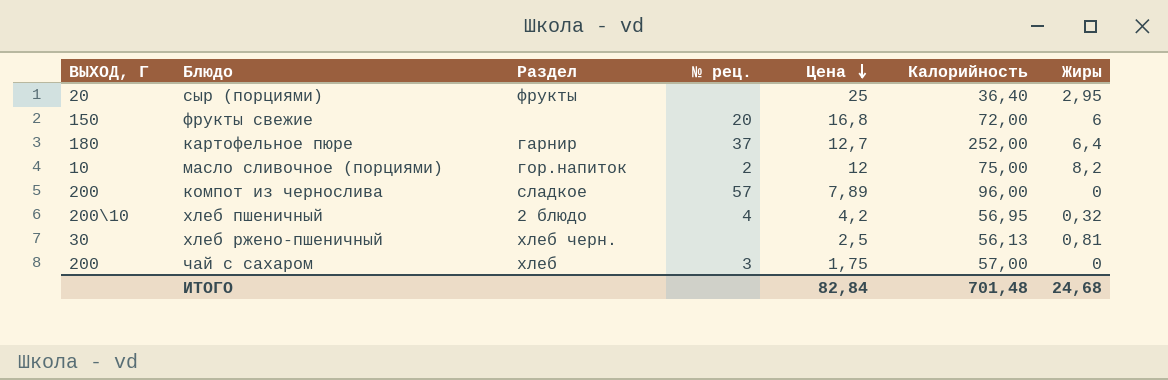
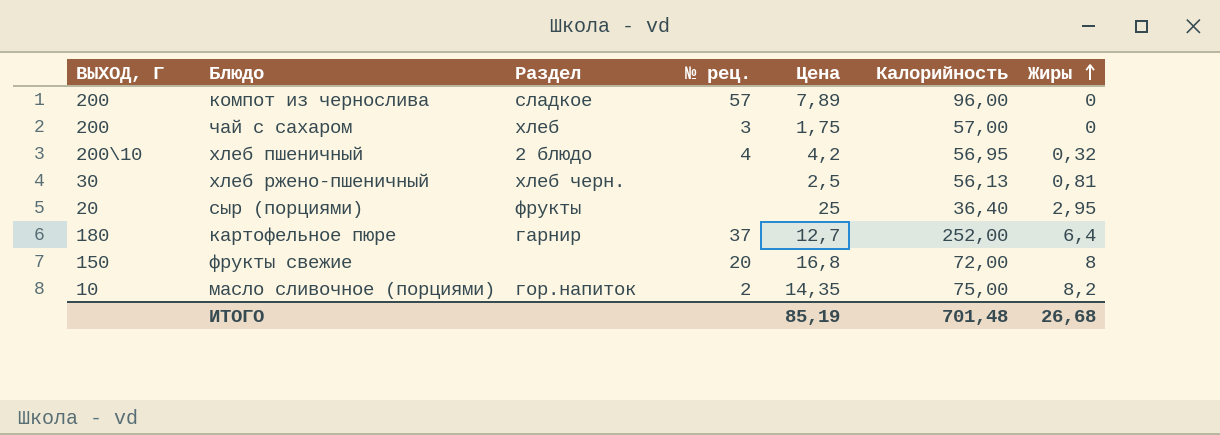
row order: Цена descending -> Жиры ascending
фрукты свежие | Жиры: 6 -> 8
масло сливочное (порциями) | Цена: 12 -> 14,35
ИТОГО | Цена: 82,84 -> 85,19
ИТОГО | Жиры: 24,68 -> 26,68

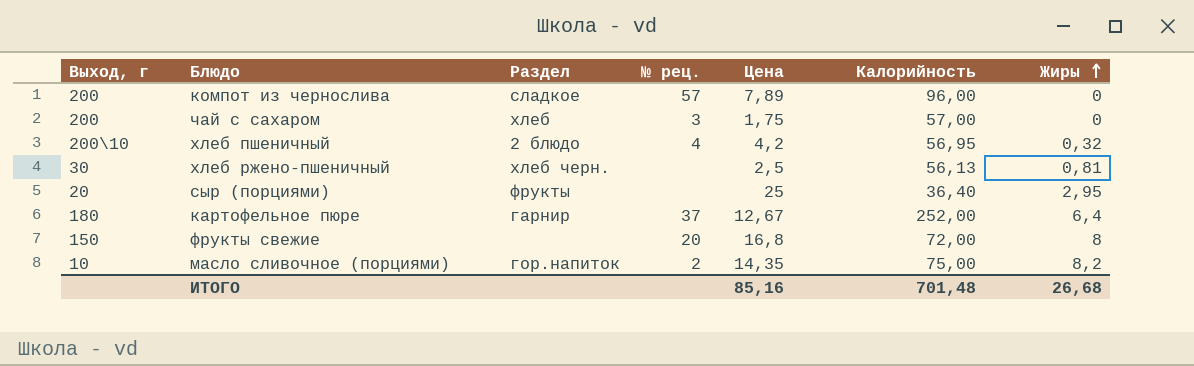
column name: ВЫХОД, Г -> Выход, г
картофельное пюре | Цена: 12,7 -> 12,67
ИТОГО | Цена: 85,19 -> 85,16

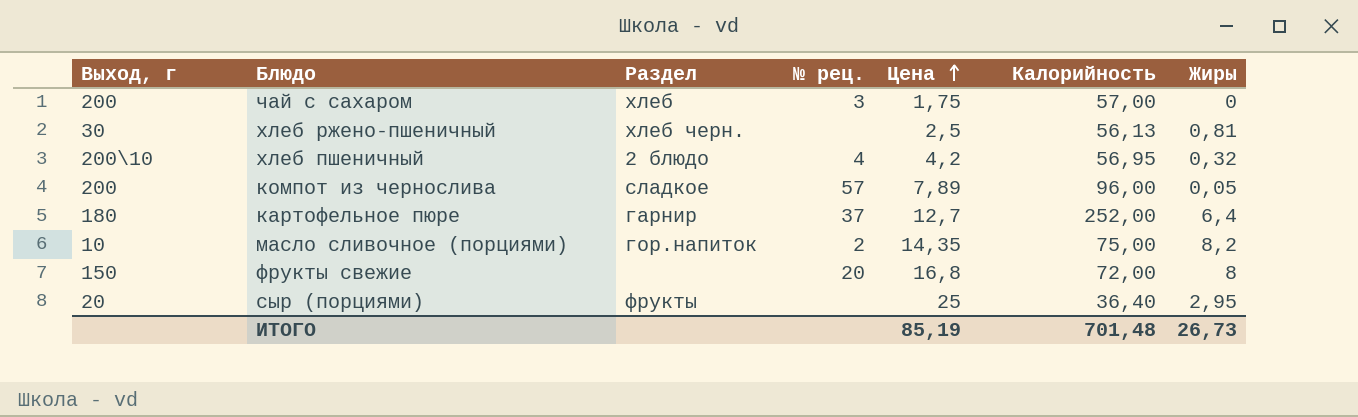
row order: Жиры ascending -> Цена ascending
компот из чернослива | Жиры: 0 -> 0,05
картофельное пюре | Цена: 12,67 -> 12,7
ИТОГО | Цена: 85,16 -> 85,19
ИТОГО | Жиры: 26,68 -> 26,73

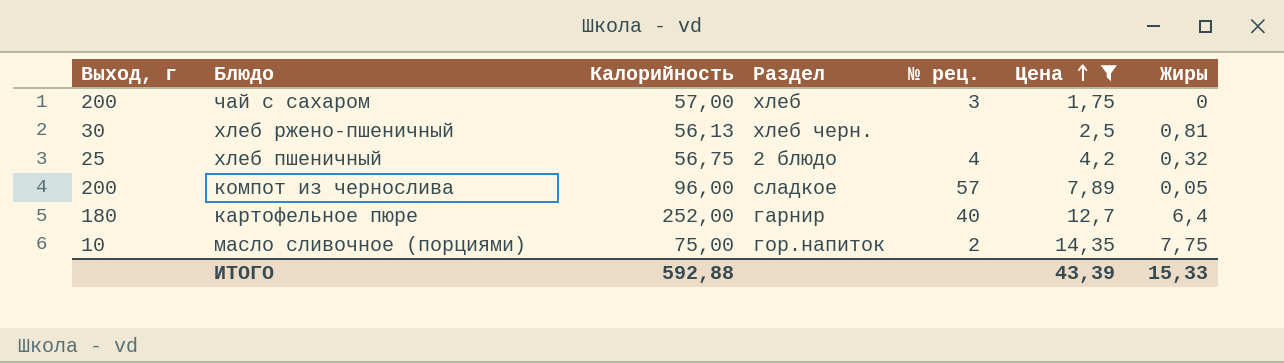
filter: none -> Цена <= 14,35
column Калорийность | position: 6 -> 3
хлеб пшеничный | Выход, г: 200\10 -> 25
хлеб пшеничный | Калорийность: 56,95 -> 56,75
картофельное пюре | № рец.: 37 -> 40
масло сливочное (порциями) | Жиры: 8,2 -> 7,75
ИТОГО | Калорийность: 701,48 -> 592,88
ИТОГО | Цена: 85,19 -> 43,39
ИТОГО | Жиры: 26,73 -> 15,33

